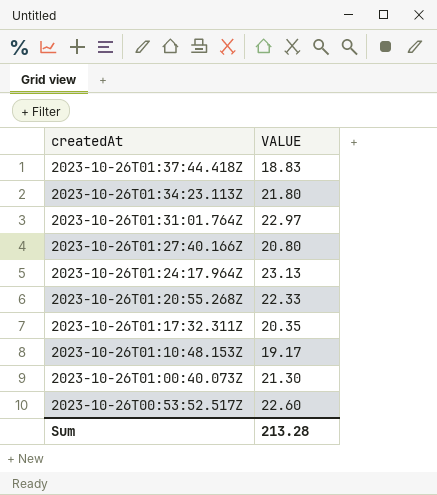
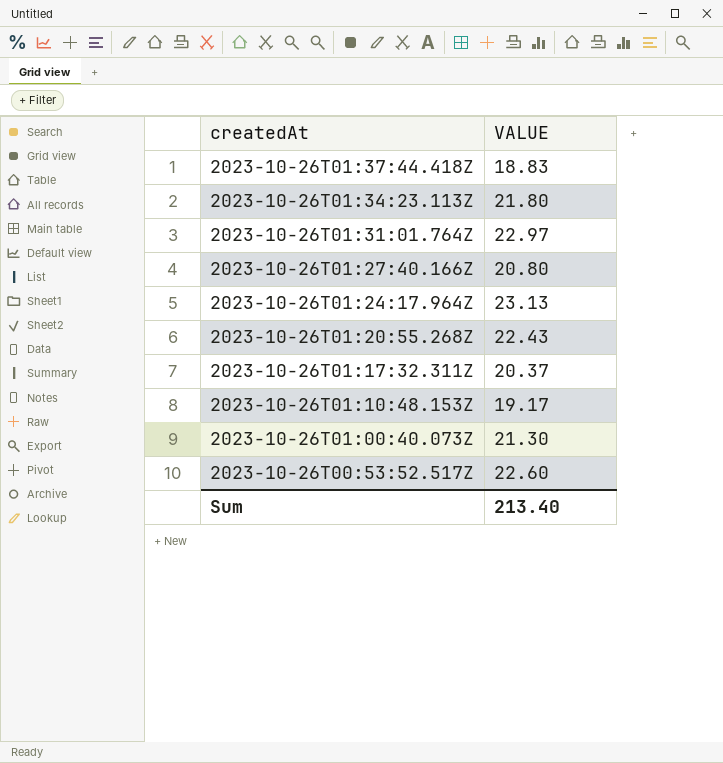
2023-10-26T01:20:55.268Z | VALUE: 22.33 -> 22.43
2023-10-26T01:17:32.311Z | VALUE: 20.35 -> 20.37
Sum | VALUE: 213.28 -> 213.40

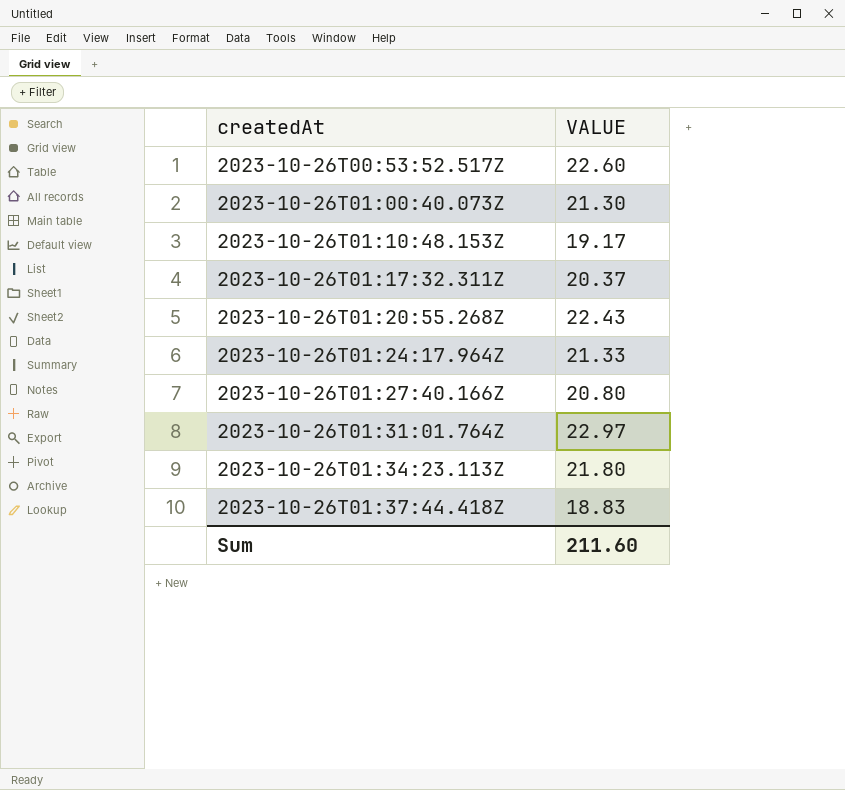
row order: createdAt descending -> createdAt ascending
2023-10-26T01:24:17.964Z | VALUE: 23.13 -> 21.33
Sum | VALUE: 213.40 -> 211.60

